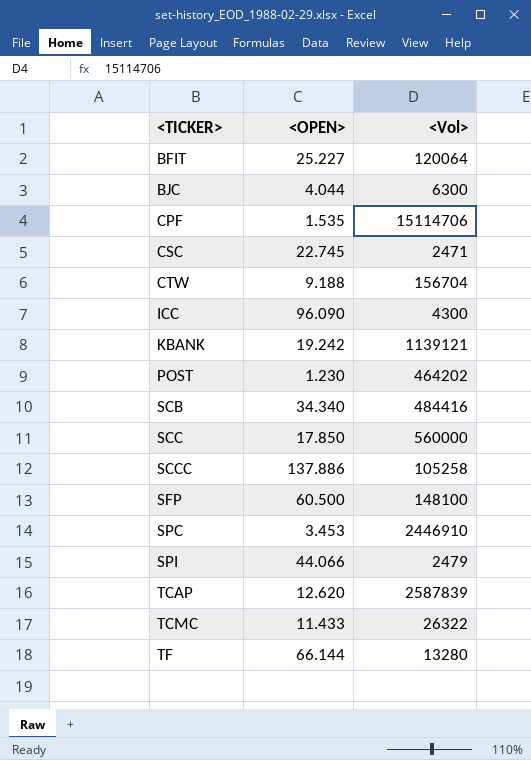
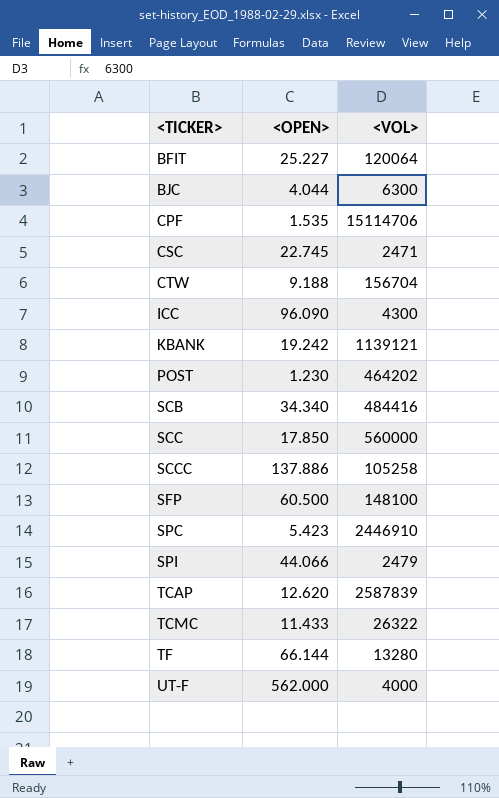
column name: <Vol> -> <VOL>
SPC | <OPEN>: 3.453 -> 5.423
row UT-F: none -> 562.000 | 4000

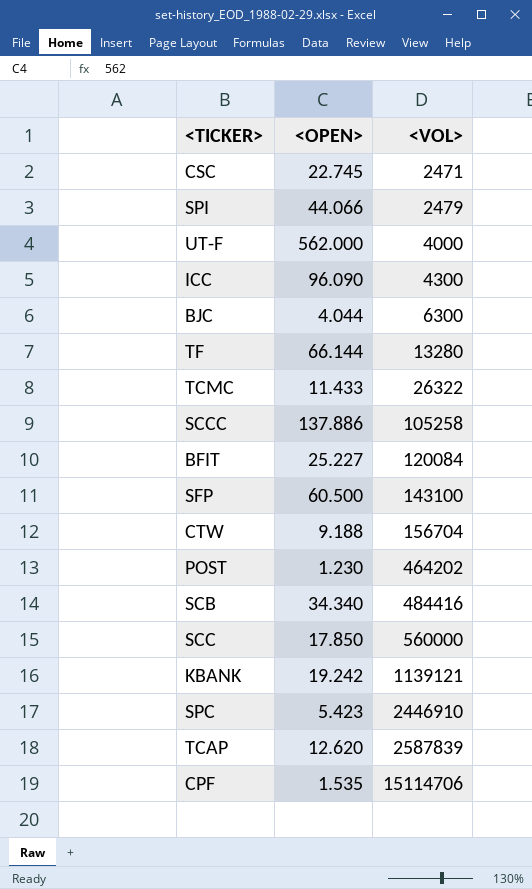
row order: <TICKER> ascending -> <VOL> ascending
BFIT | <VOL>: 120064 -> 120084
SFP | <VOL>: 148100 -> 143100

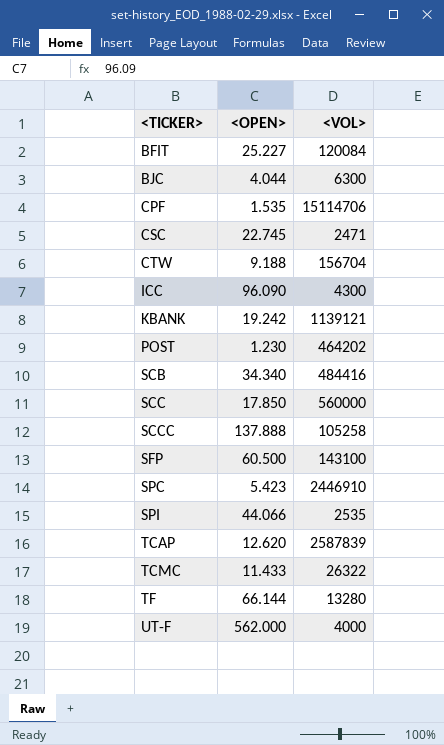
row order: <VOL> ascending -> <TICKER> ascending
SCCC | <OPEN>: 137.886 -> 137.888
SPI | <VOL>: 2479 -> 2535

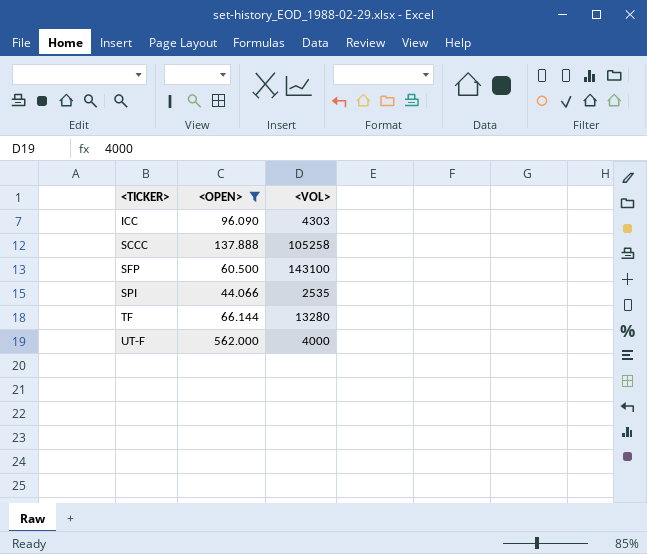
filter: none -> <OPEN> >= 44.066
ICC | <VOL>: 4300 -> 4303

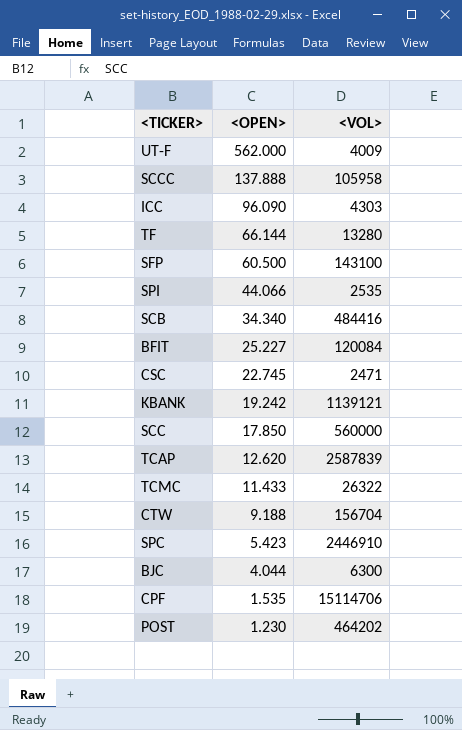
filter: <OPEN> >= 44.066 -> none
row order: <TICKER> ascending -> <OPEN> descending
UT-F | <VOL>: 4000 -> 4009
SCCC | <VOL>: 105258 -> 105958

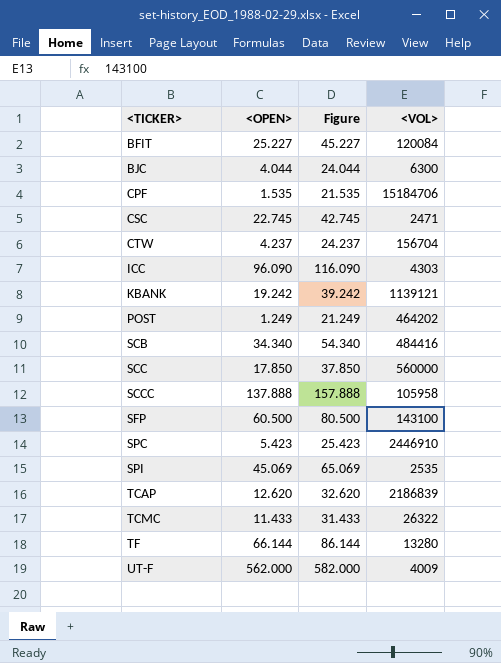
row order: <OPEN> descending -> <TICKER> ascending
column Figure | formula: none -> [<OPEN>] + 20
CPF | <VOL>: 15114706 -> 15184706
CTW | <OPEN>: 9.188 -> 4.237
POST | <OPEN>: 1.230 -> 1.249
SPI | <OPEN>: 44.066 -> 45.069
TCAP | <VOL>: 2587839 -> 2186839

